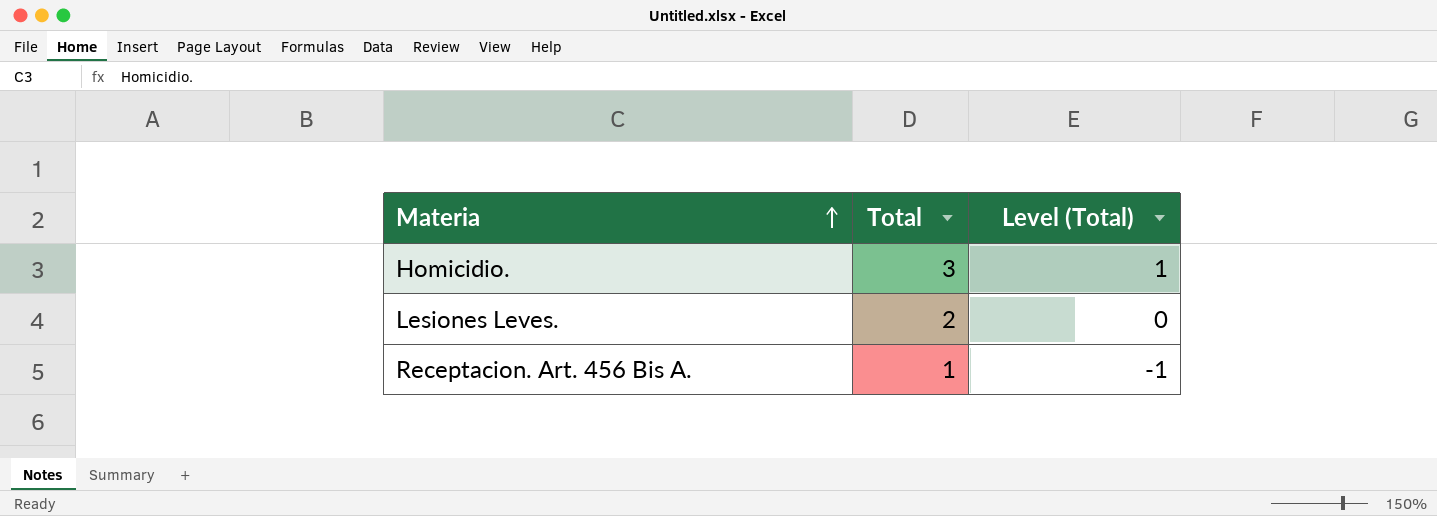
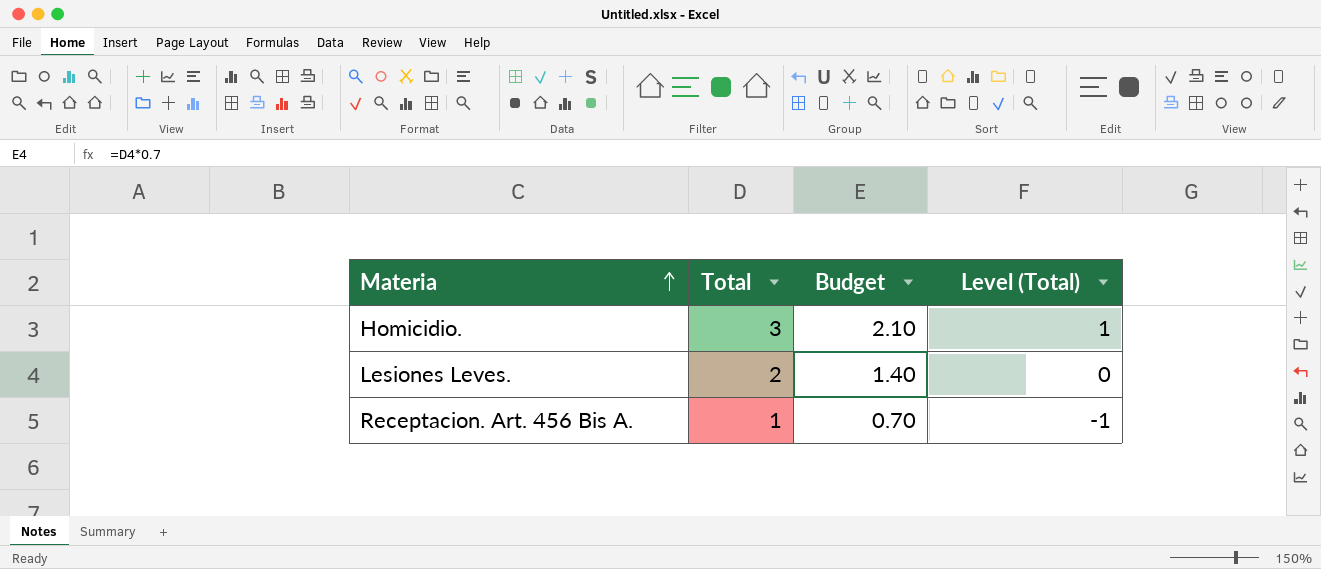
column Budget | formula: none -> [Total] * 0.7

